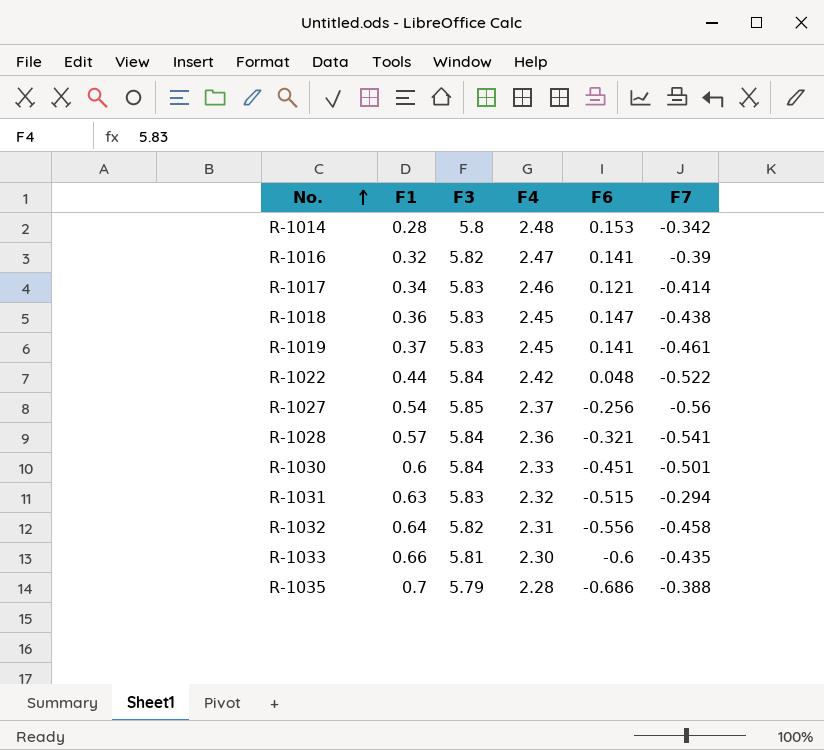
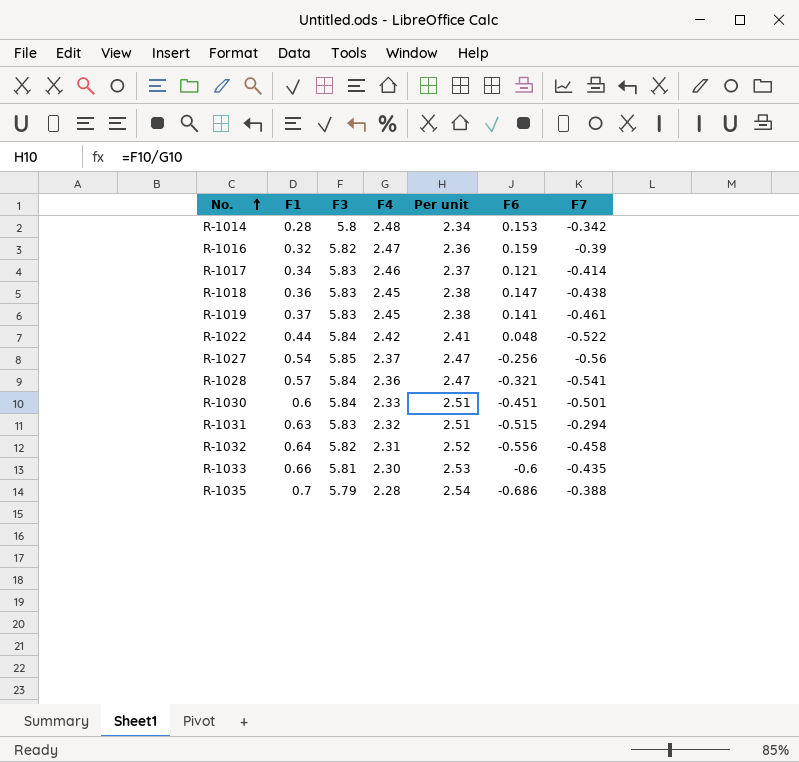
column Per unit | formula: none -> [F3] / [F4]
R-1016 | F6: 0.141 -> 0.159

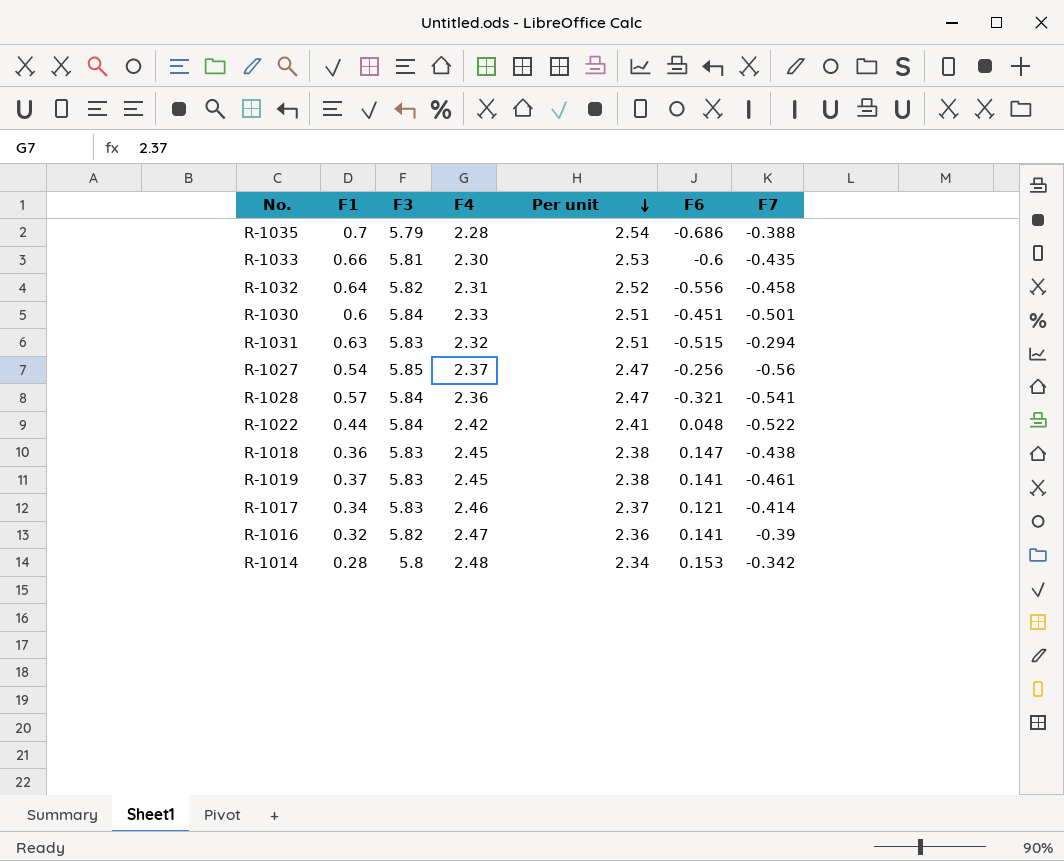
row order: No. ascending -> Per unit descending
R-1016 | F6: 0.159 -> 0.141

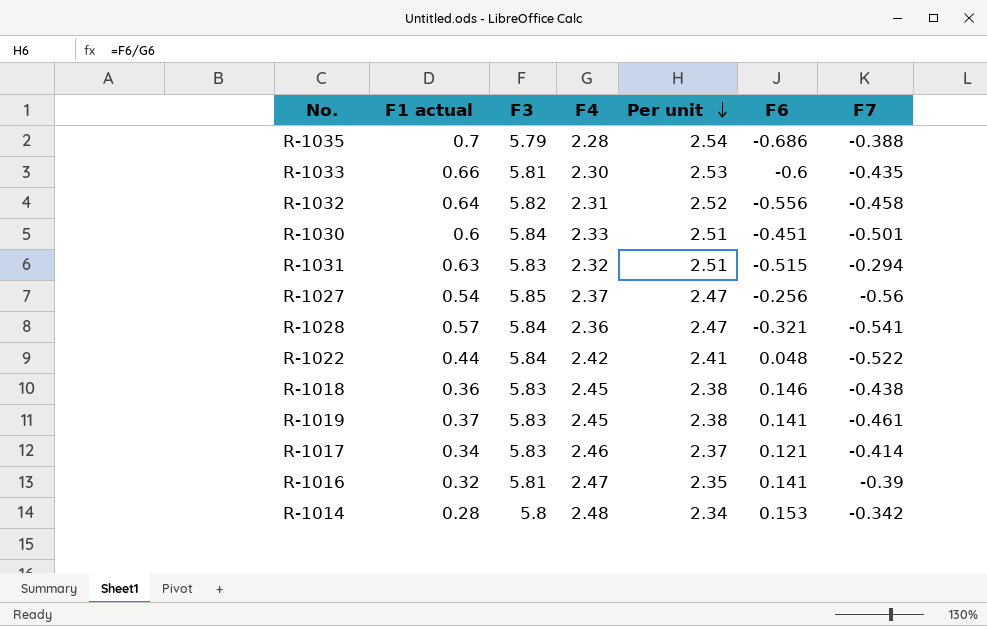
column name: F1 -> F1 actual
R-1018 | F6: 0.147 -> 0.146
R-1016 | F3: 5.82 -> 5.81
R-1016 | Per unit: 2.36 -> 2.35

